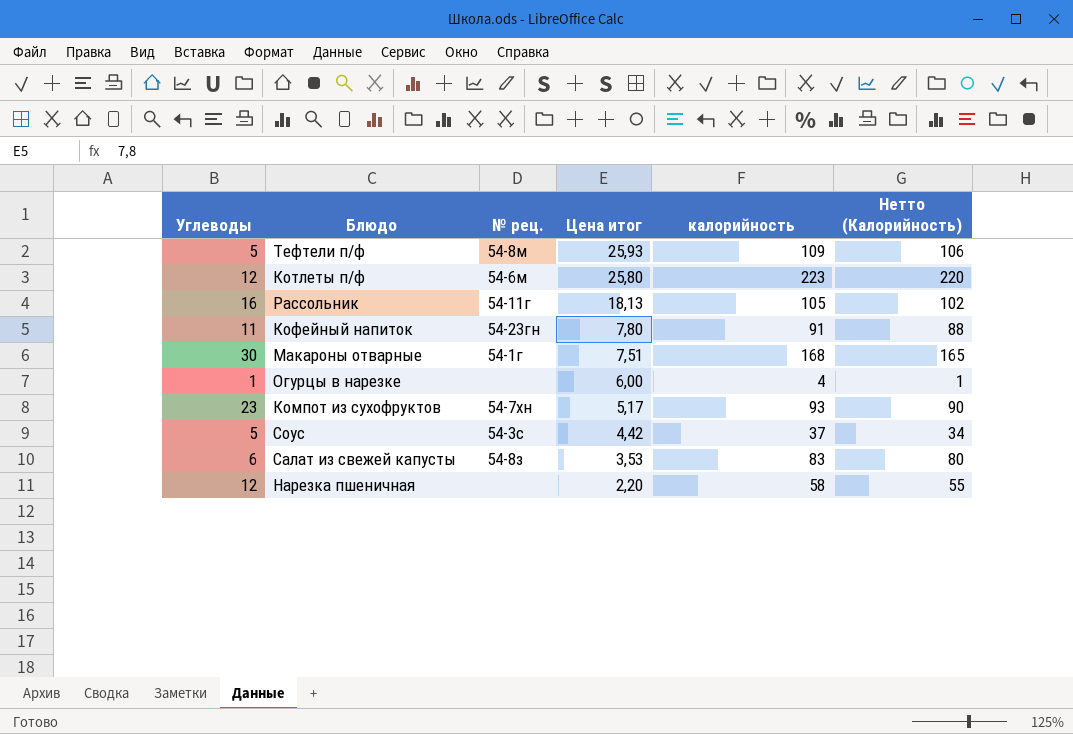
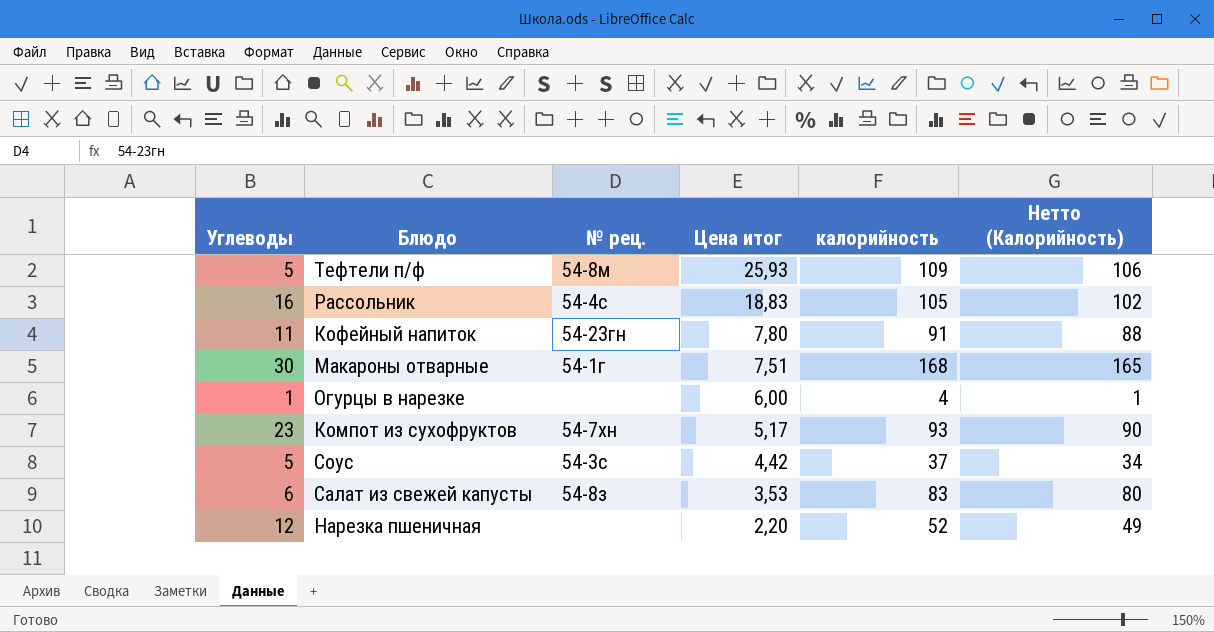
row Котлеты п/ф: 12 | 54-6м | 25,80 | 223 | 220 -> none
Рассольник | № рец.: 54-11г -> 54-4с
Рассольник | Цена итог: 18,13 -> 18,83
Нарезка пшеничная | калорийность: 58 -> 52
Нарезка пшеничная | Нетто (Калорийность): 55 -> 49

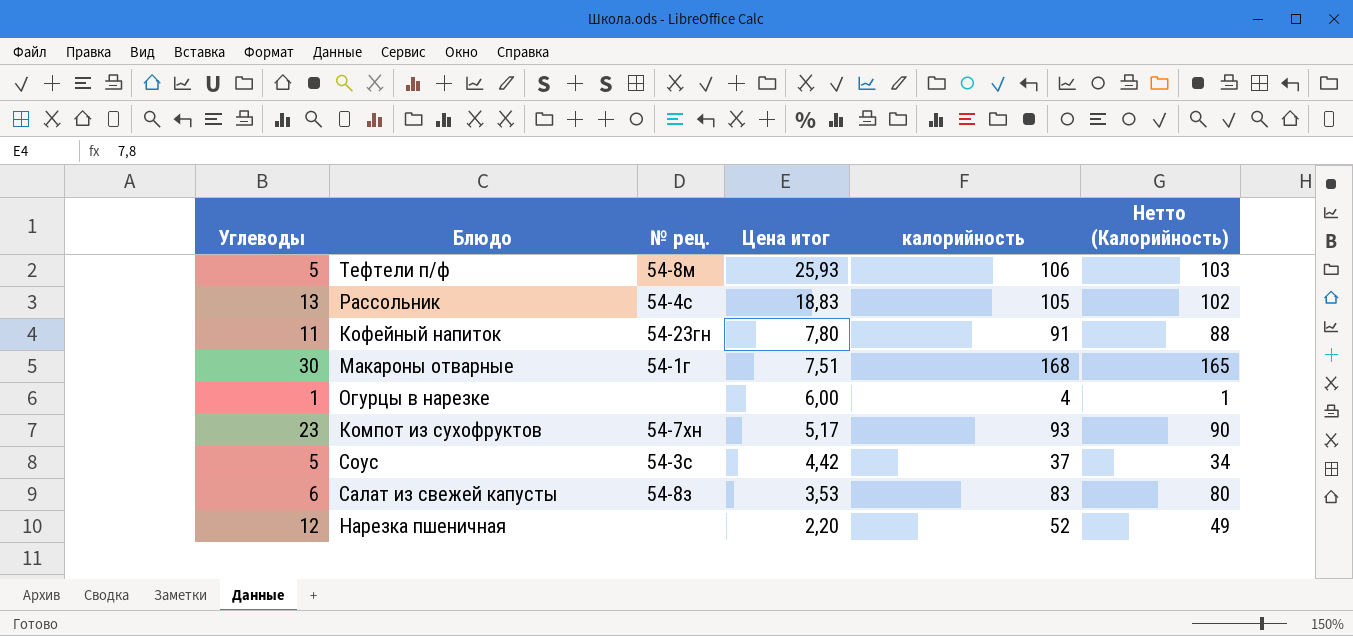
Тефтели п/ф | калорийность: 109 -> 106
Тефтели п/ф | Нетто (Калорийность): 106 -> 103
Рассольник | Углеводы: 16 -> 13

